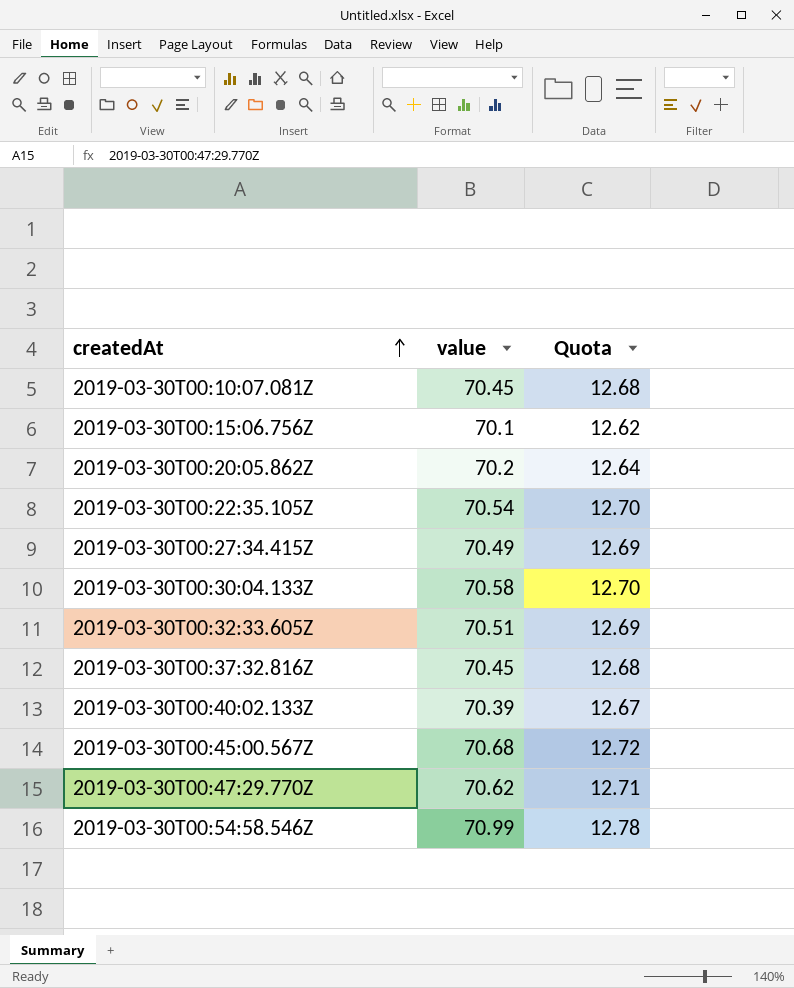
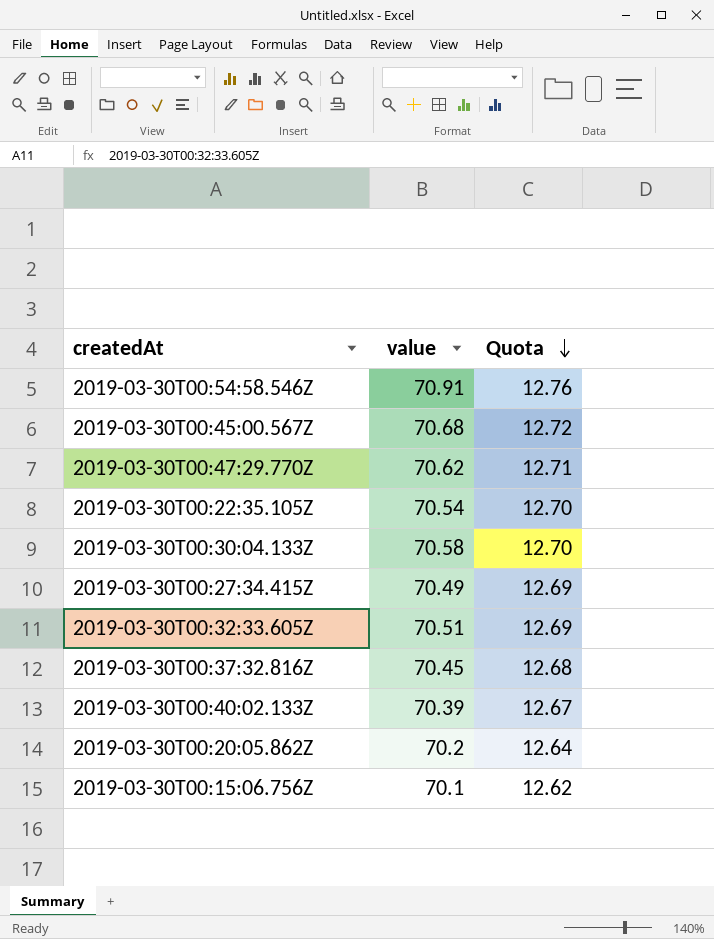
row order: createdAt ascending -> Quota descending
row 2019-03-30T00:10:07.081Z: 70.45 | 12.68 -> none
2019-03-30T00:54:58.546Z | value: 70.99 -> 70.91
2019-03-30T00:54:58.546Z | Quota: 12.78 -> 12.76

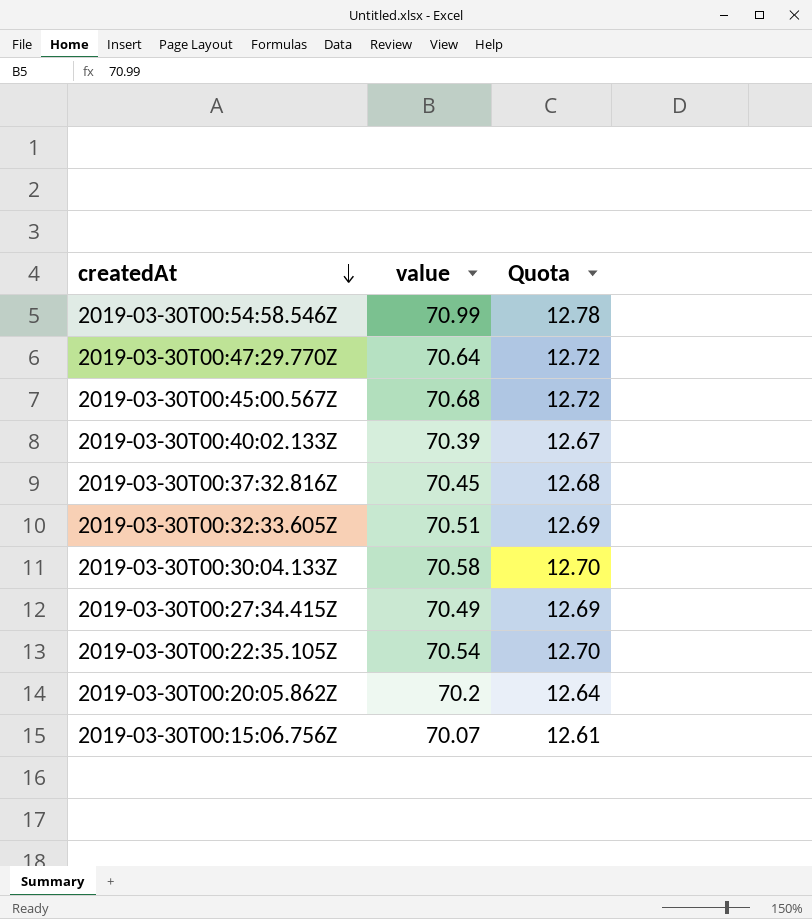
row order: Quota descending -> createdAt descending
2019-03-30T00:54:58.546Z | value: 70.91 -> 70.99
2019-03-30T00:54:58.546Z | Quota: 12.76 -> 12.78
2019-03-30T00:47:29.770Z | value: 70.62 -> 70.64
2019-03-30T00:47:29.770Z | Quota: 12.71 -> 12.72
2019-03-30T00:15:06.756Z | value: 70.1 -> 70.07
2019-03-30T00:15:06.756Z | Quota: 12.62 -> 12.61

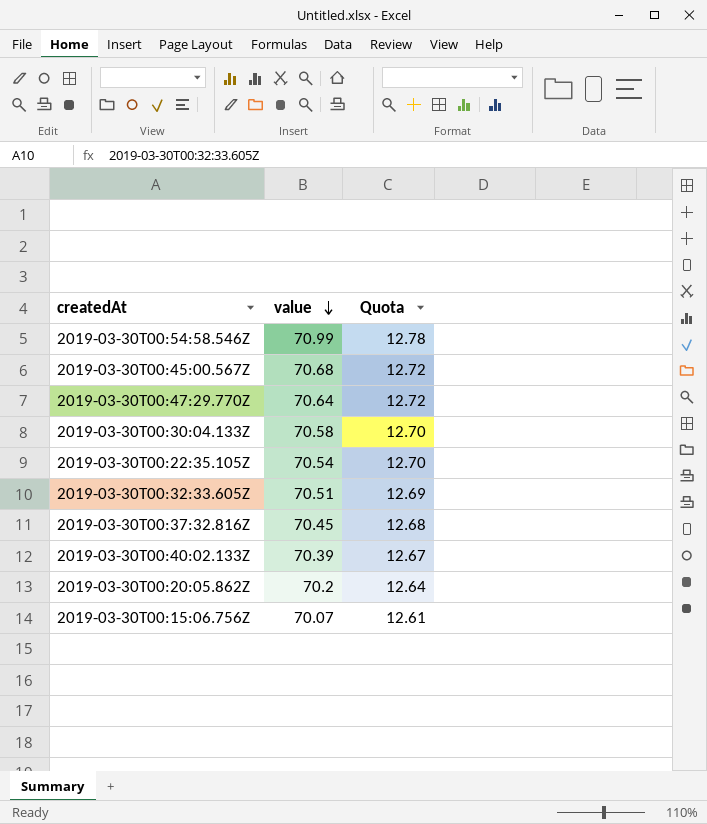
row order: createdAt descending -> value descending
row 2019-03-30T00:27:34.415Z: 70.49 | 12.69 -> none

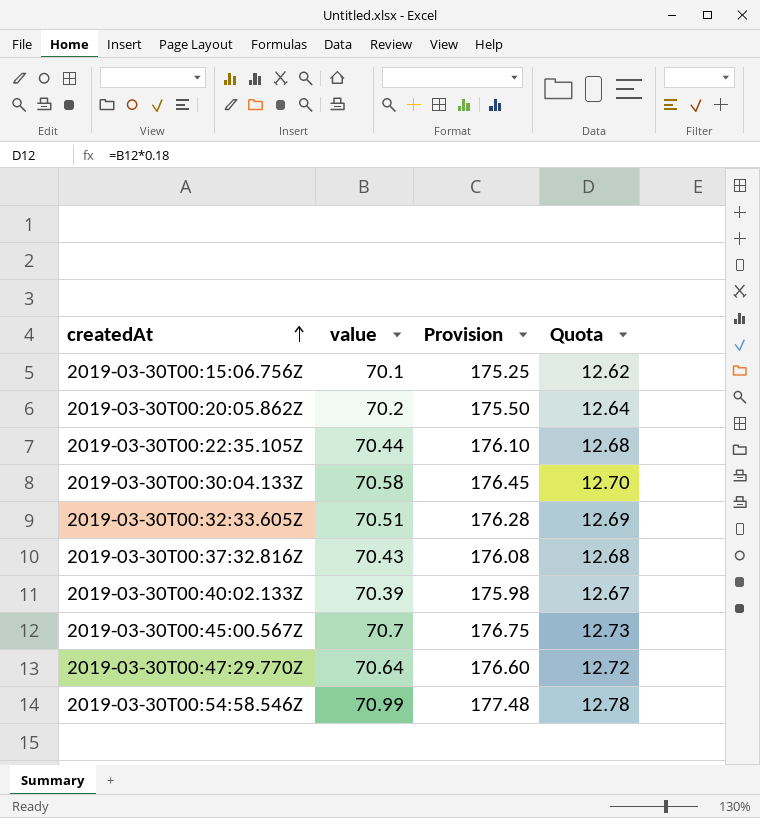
row order: value descending -> createdAt ascending
column Provision | formula: none -> [value] * 2.5
2019-03-30T00:15:06.756Z | value: 70.07 -> 70.1
2019-03-30T00:15:06.756Z | Quota: 12.61 -> 12.62
2019-03-30T00:22:35.105Z | value: 70.54 -> 70.44
2019-03-30T00:22:35.105Z | Quota: 12.70 -> 12.68
2019-03-30T00:37:32.816Z | value: 70.45 -> 70.43
2019-03-30T00:45:00.567Z | value: 70.68 -> 70.7
2019-03-30T00:45:00.567Z | Quota: 12.72 -> 12.73

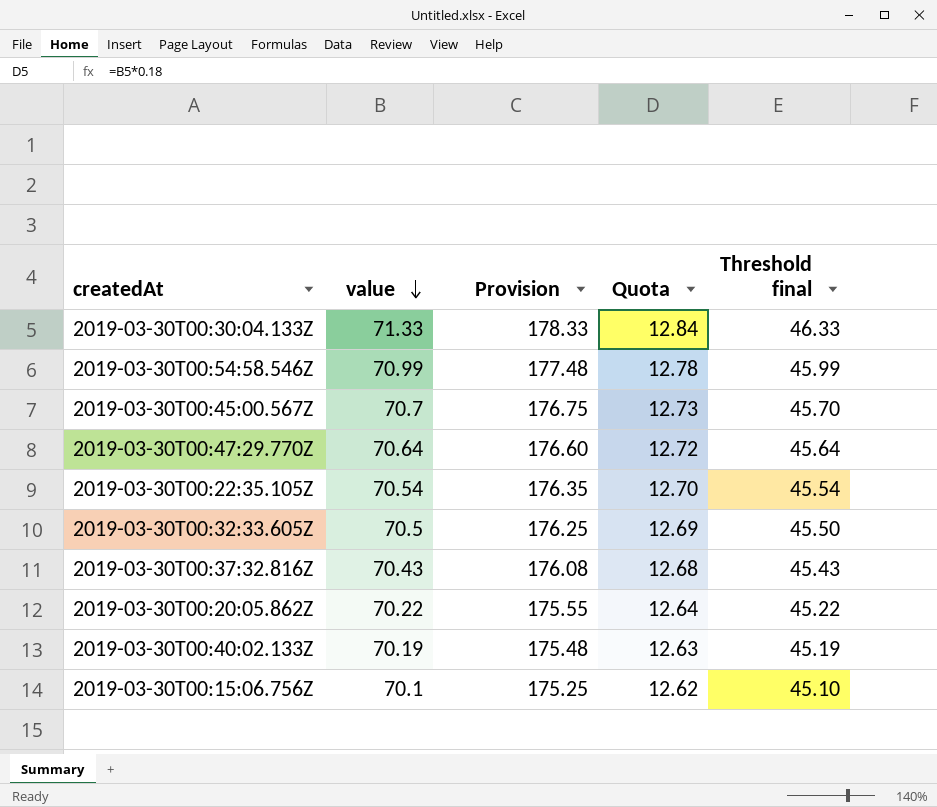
row order: createdAt ascending -> value descending
column Threshold final | formula: none -> [value] - 25
2019-03-30T00:30:04.133Z | value: 70.58 -> 71.33
2019-03-30T00:30:04.133Z | Provision: 176.45 -> 178.33
2019-03-30T00:30:04.133Z | Quota: 12.70 -> 12.84
2019-03-30T00:22:35.105Z | value: 70.44 -> 70.54
2019-03-30T00:22:35.105Z | Provision: 176.10 -> 176.35
2019-03-30T00:22:35.105Z | Quota: 12.68 -> 12.70
2019-03-30T00:32:33.605Z | value: 70.51 -> 70.5
2019-03-30T00:32:33.605Z | Provision: 176.28 -> 176.25
2019-03-30T00:20:05.862Z | value: 70.2 -> 70.22
2019-03-30T00:20:05.862Z | Provision: 175.50 -> 175.55
2019-03-30T00:40:02.133Z | value: 70.39 -> 70.19
2019-03-30T00:40:02.133Z | Provision: 175.98 -> 175.48
2019-03-30T00:40:02.133Z | Quota: 12.67 -> 12.63

